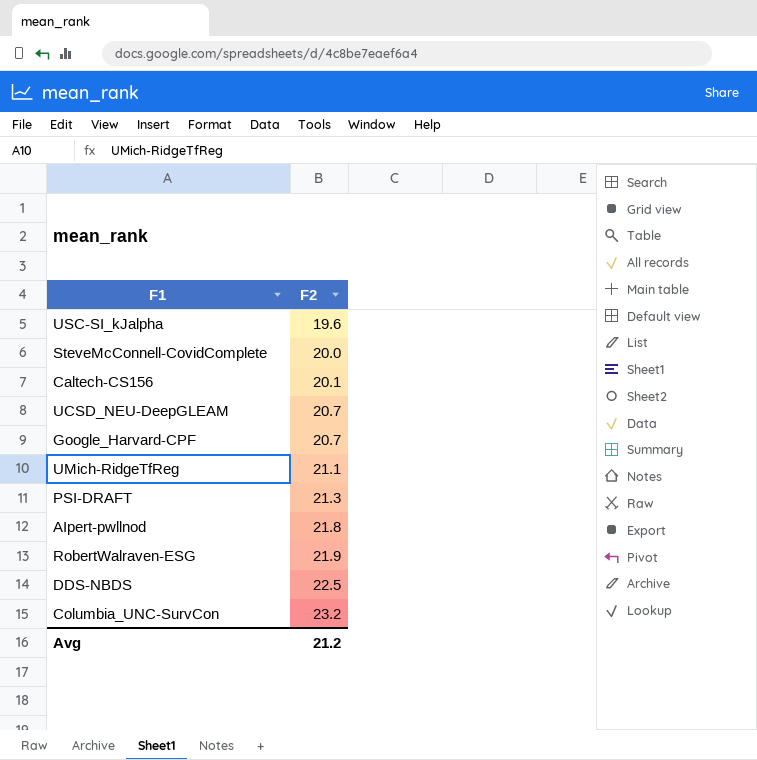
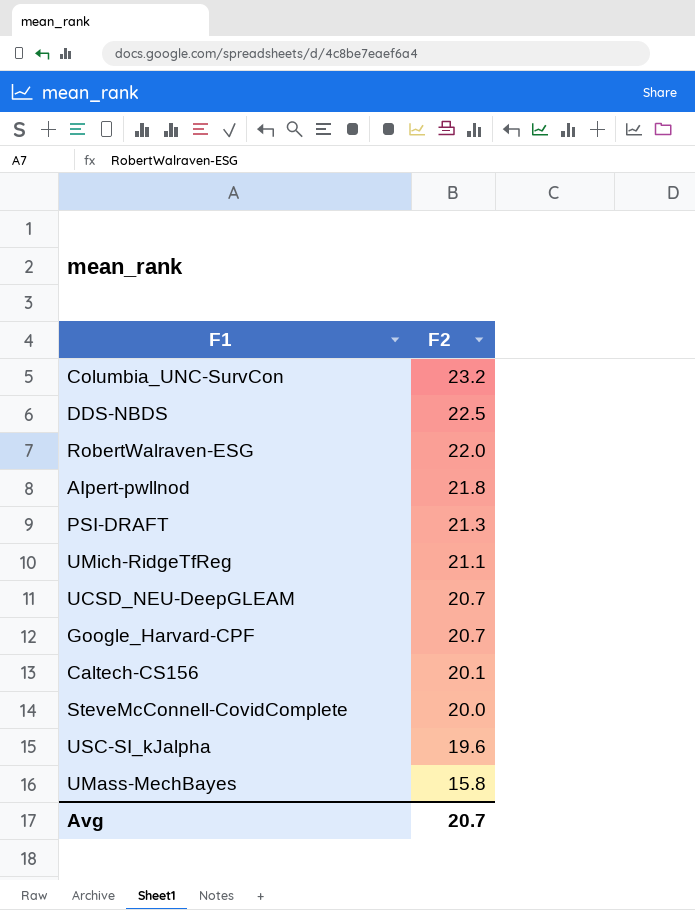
row order: F2 ascending -> F2 descending
RobertWalraven-ESG | F2: 21.9 -> 22.0
row UMass-MechBayes: none -> 15.8
Avg | F2: 21.2 -> 20.7

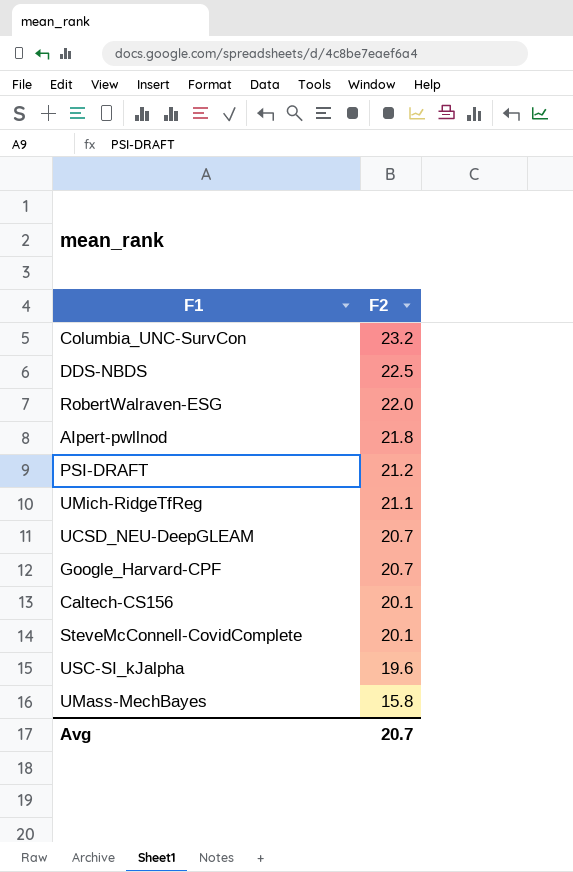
PSI-DRAFT | F2: 21.3 -> 21.2
SteveMcConnell-CovidComplete | F2: 20.0 -> 20.1

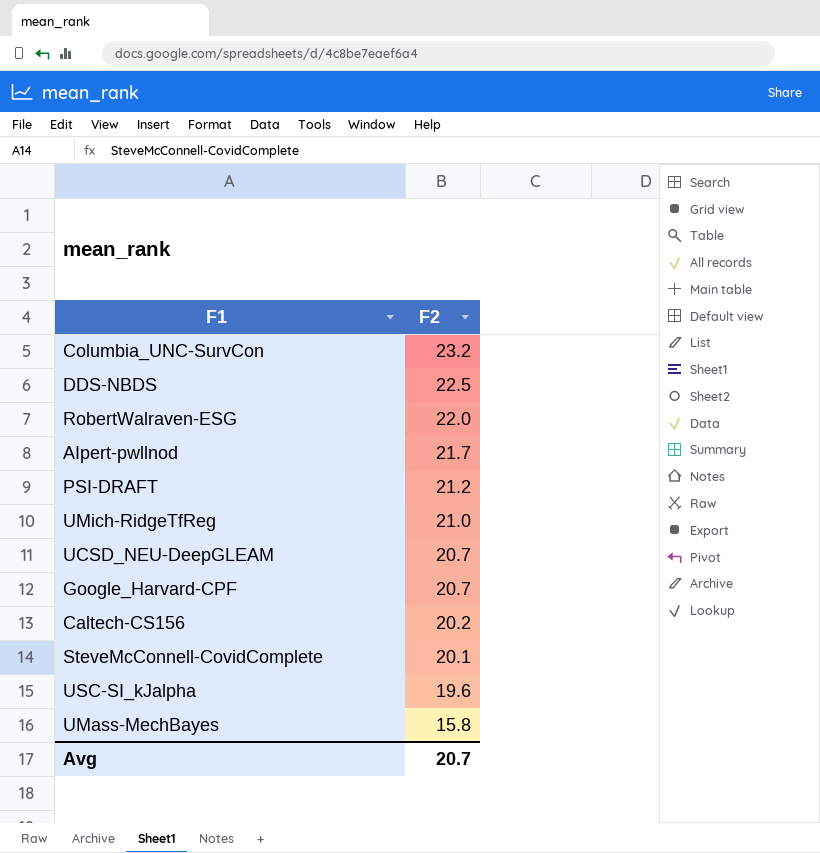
AIpert-pwllnod | F2: 21.8 -> 21.7
UMich-RidgeTfReg | F2: 21.1 -> 21.0
Caltech-CS156 | F2: 20.1 -> 20.2

